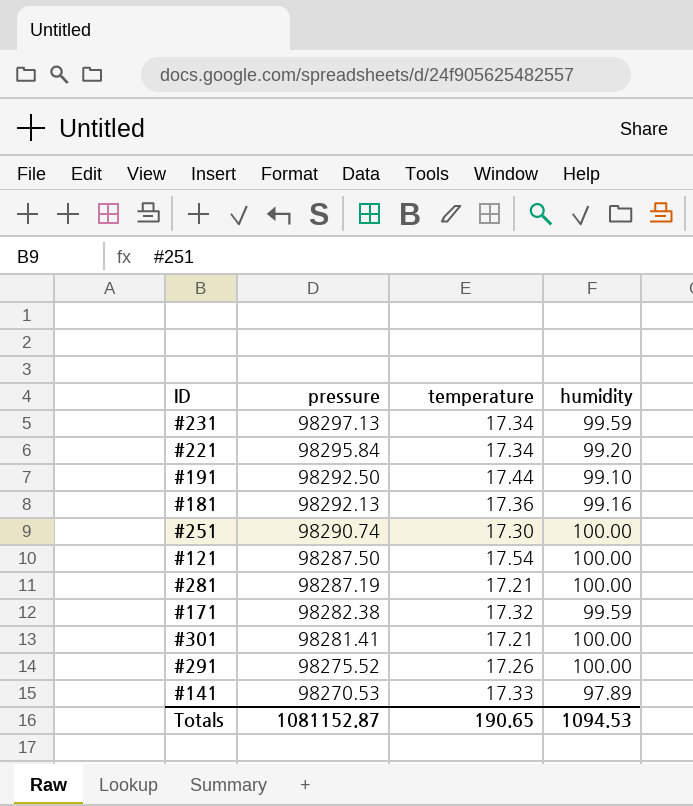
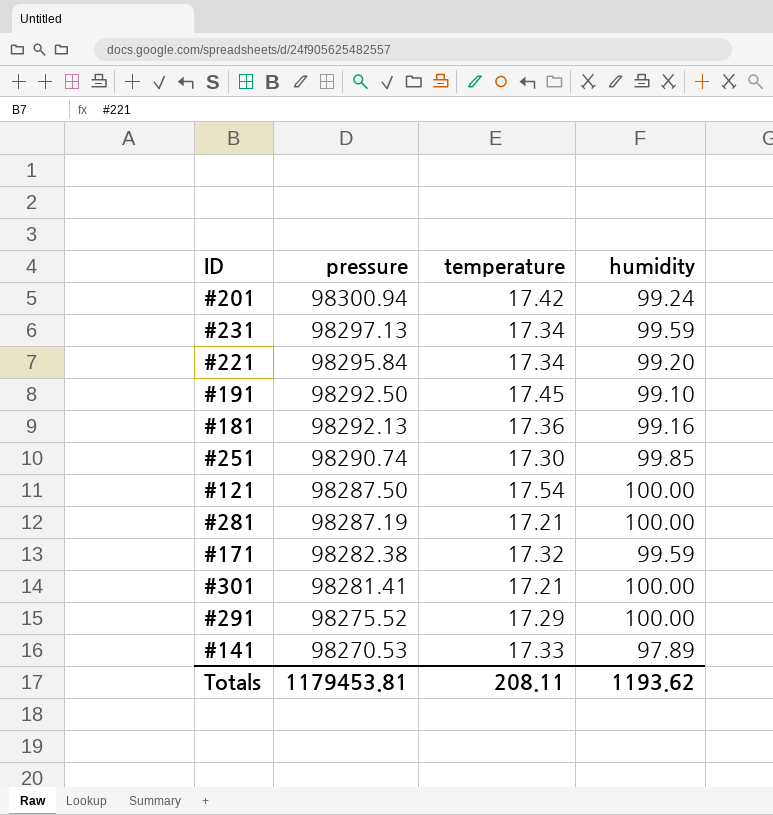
row #201: none -> 98300.94 | 17.42 | 99.24
#191 | temperature: 17.44 -> 17.45
#251 | humidity: 100.00 -> 99.85
#291 | temperature: 17.26 -> 17.29
Totals | pressure: 1081152.87 -> 1179453.81
Totals | temperature: 190.65 -> 208.11
Totals | humidity: 1094.53 -> 1193.62

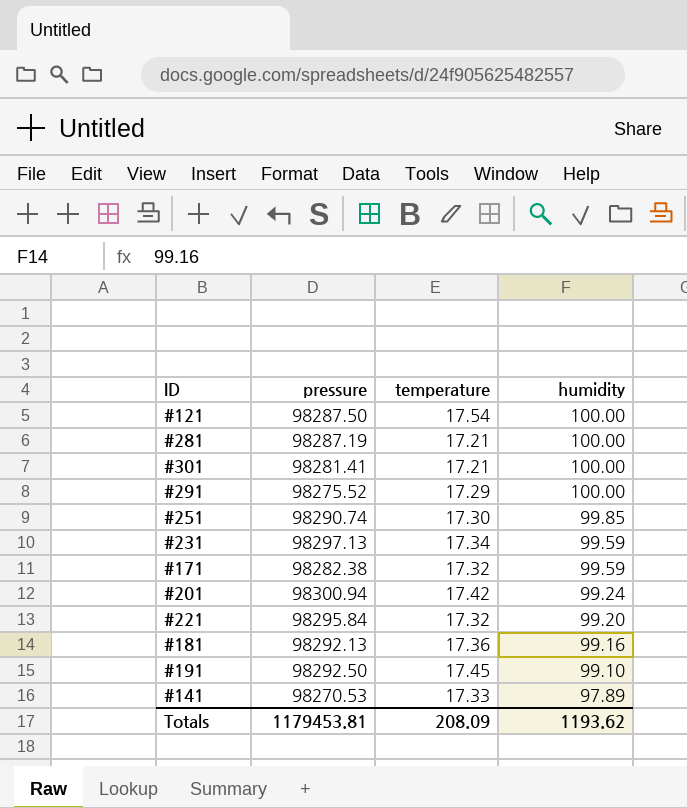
row order: pressure descending -> humidity descending
#221 | temperature: 17.34 -> 17.32
Totals | temperature: 208.11 -> 208.09

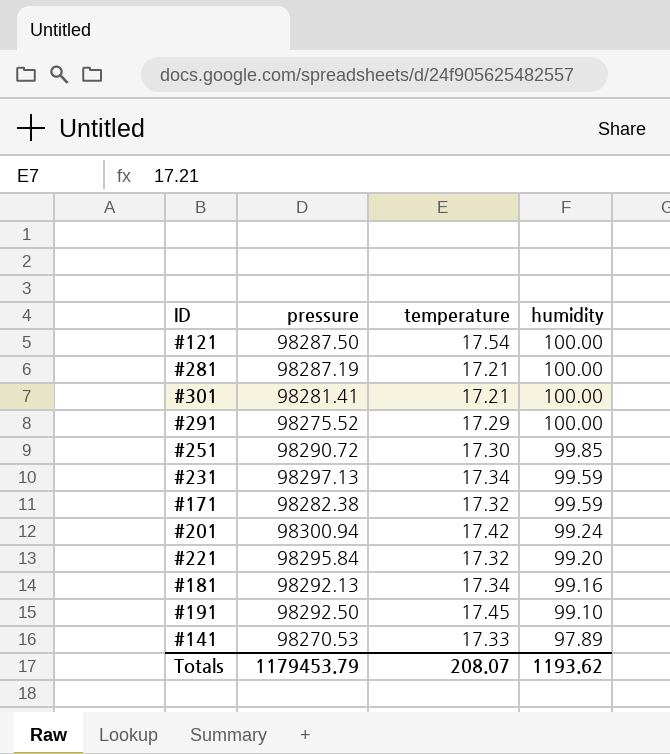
#251 | pressure: 98290.74 -> 98290.72
#181 | temperature: 17.36 -> 17.34
Totals | pressure: 1179453.81 -> 1179453.79
Totals | temperature: 208.09 -> 208.07

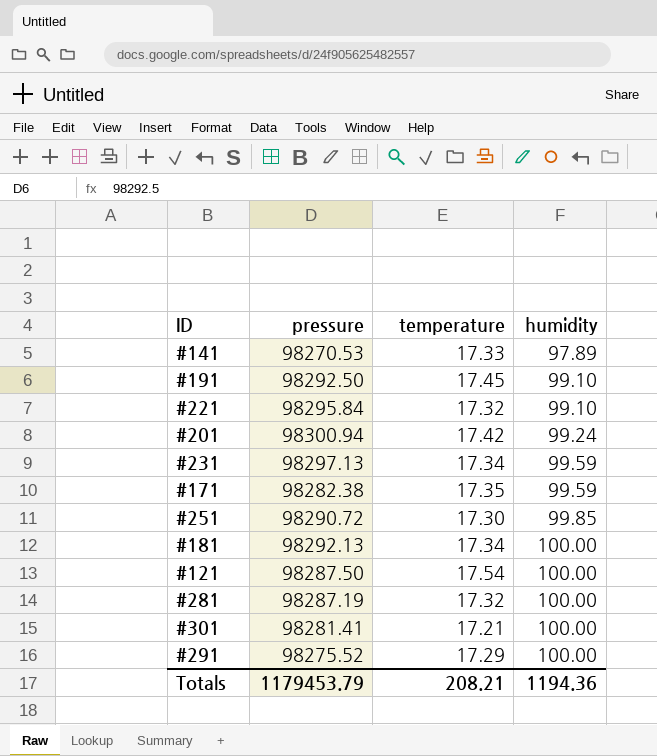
row order: humidity descending -> humidity ascending
#221 | humidity: 99.20 -> 99.10
#171 | temperature: 17.32 -> 17.35
#181 | humidity: 99.16 -> 100.00
#281 | temperature: 17.21 -> 17.32
Totals | temperature: 208.07 -> 208.21
Totals | humidity: 1193.62 -> 1194.36

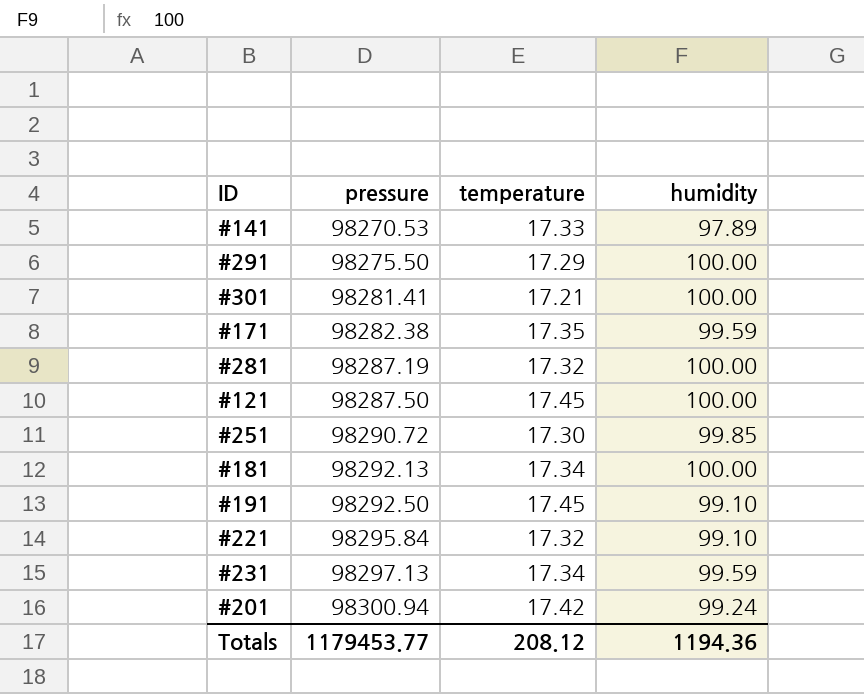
row order: humidity ascending -> pressure ascending
#291 | pressure: 98275.52 -> 98275.50
#121 | temperature: 17.54 -> 17.45
Totals | pressure: 1179453.79 -> 1179453.77
Totals | temperature: 208.21 -> 208.12

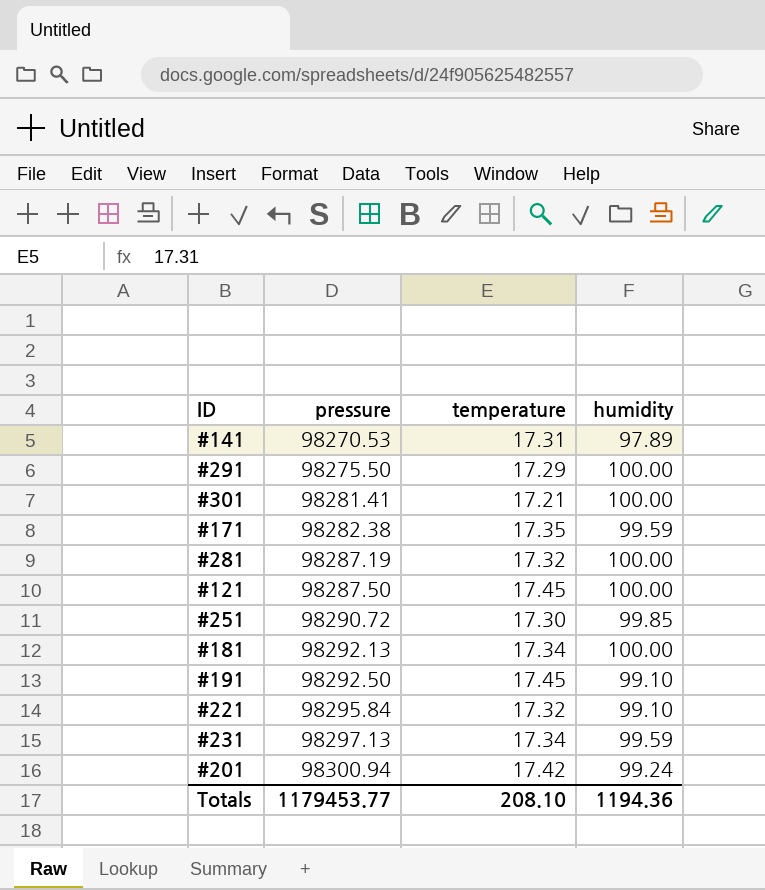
#141 | temperature: 17.33 -> 17.31
Totals | temperature: 208.12 -> 208.10

